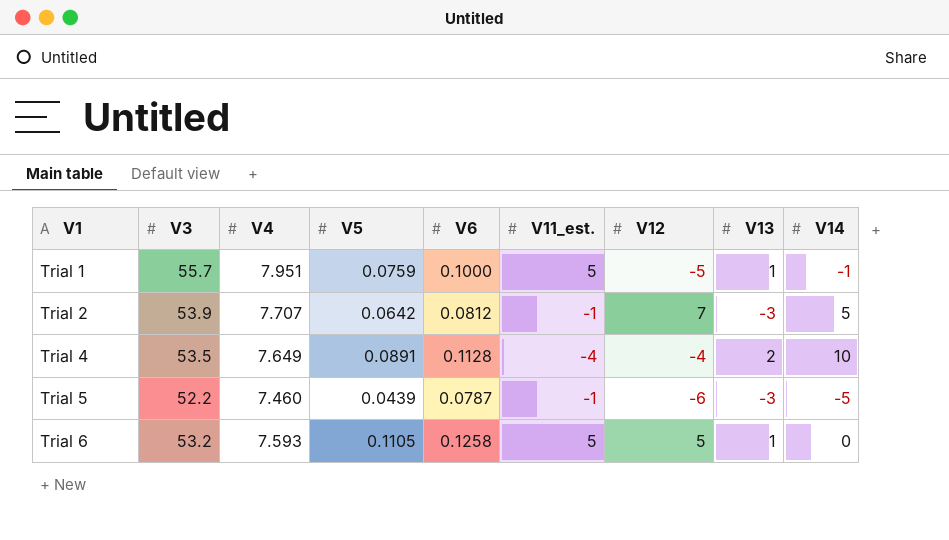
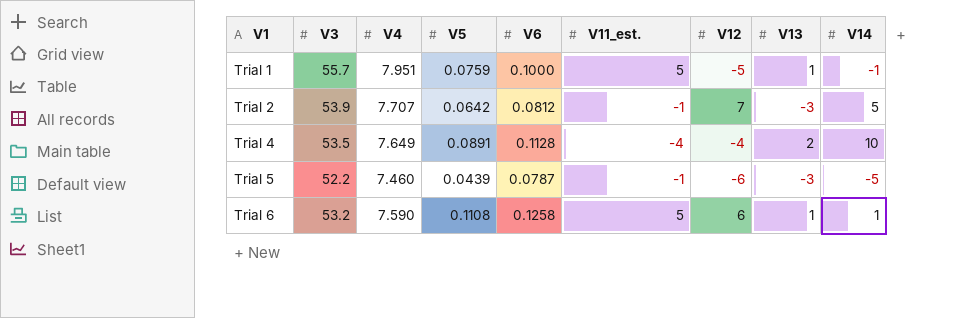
Trial 6 | V4: 7.593 -> 7.590
Trial 6 | V5: 0.1105 -> 0.1108
Trial 6 | V12: 5 -> 6
Trial 6 | V14: 0 -> 1

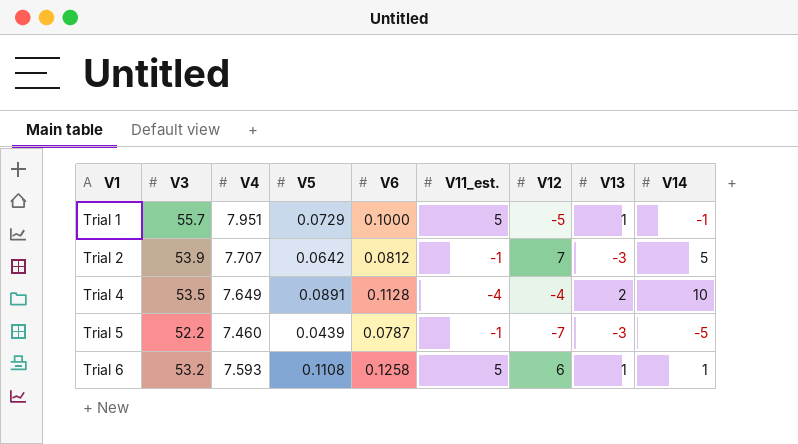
Trial 1 | V5: 0.0759 -> 0.0729
Trial 5 | V12: -6 -> -7
Trial 6 | V4: 7.590 -> 7.593

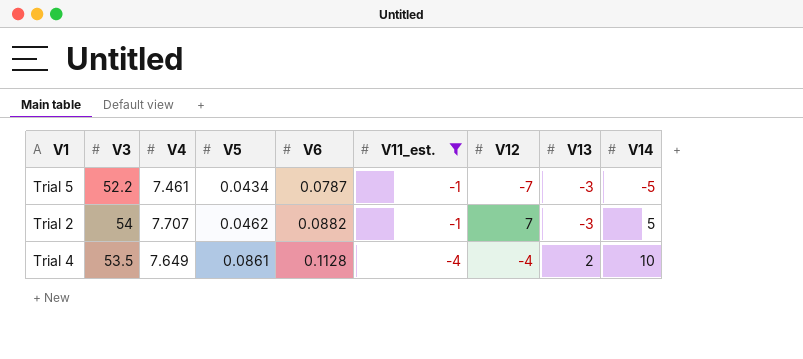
filter: none -> V11_est. != 5
row order: V1 ascending -> V5 ascending
Trial 5 | V4: 7.460 -> 7.461
Trial 5 | V5: 0.0439 -> 0.0434
Trial 2 | V3: 53.9 -> 54
Trial 2 | V5: 0.0642 -> 0.0462
Trial 2 | V6: 0.0812 -> 0.0882
Trial 4 | V5: 0.0891 -> 0.0861

